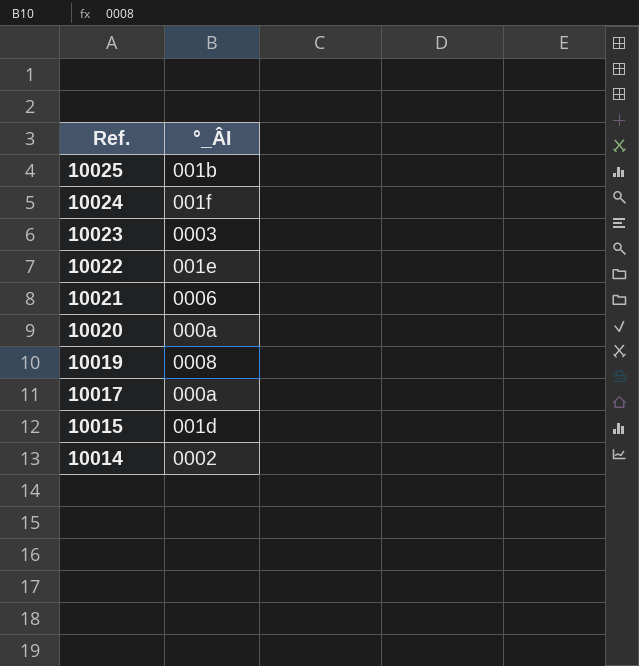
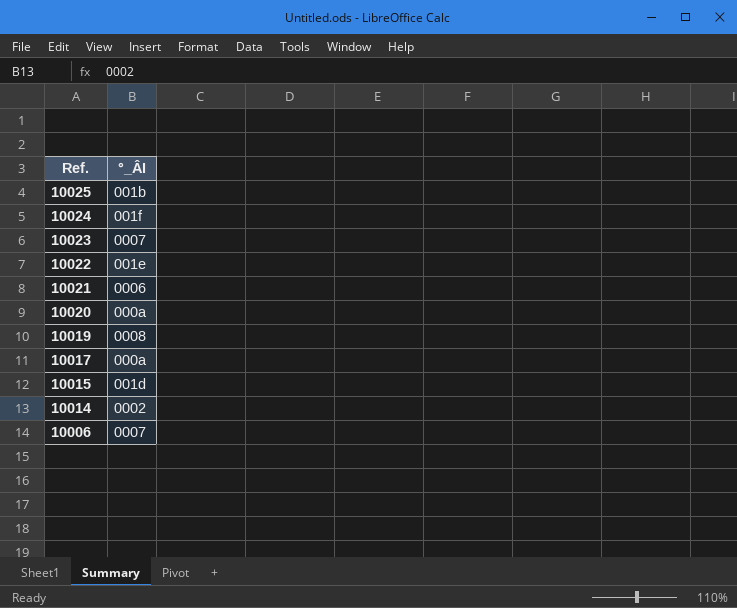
10023 | °_ÂI: 0003 -> 0007
row 10006: none -> 0007

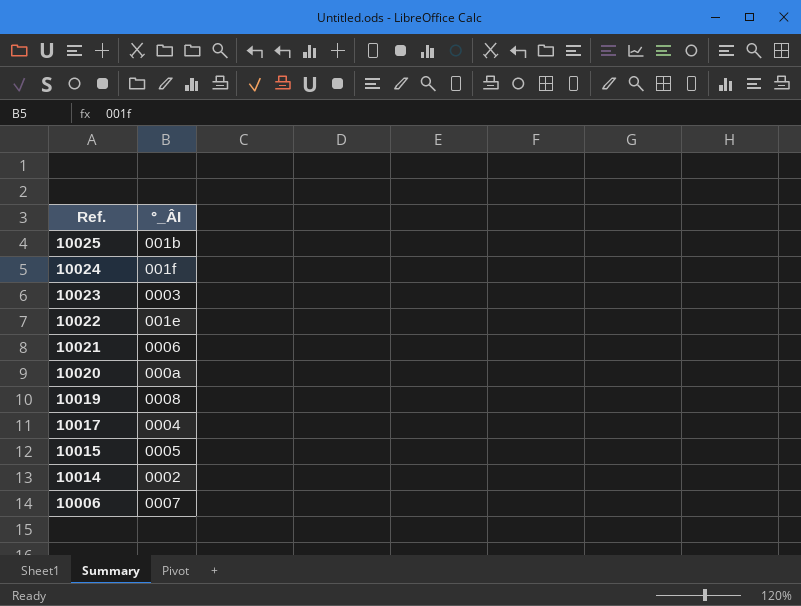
10023 | °_ÂI: 0007 -> 0003
10017 | °_ÂI: 000a -> 0004
10015 | °_ÂI: 001d -> 0005

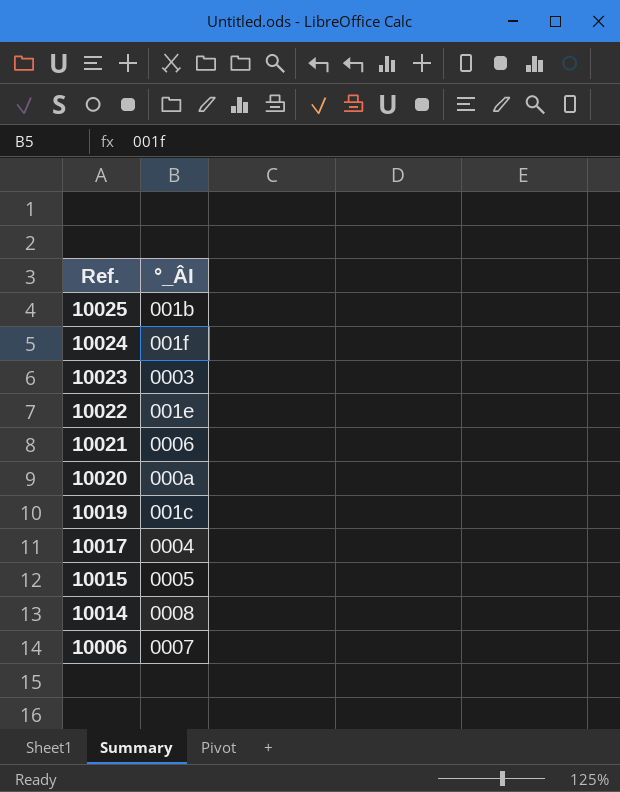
10019 | °_ÂI: 0008 -> 001c
10014 | °_ÂI: 0002 -> 0008

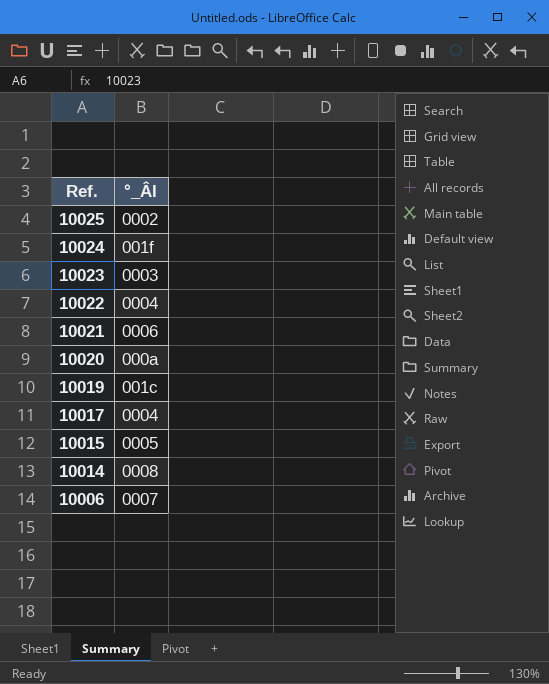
10025 | °_ÂI: 001b -> 0002
10022 | °_ÂI: 001e -> 0004

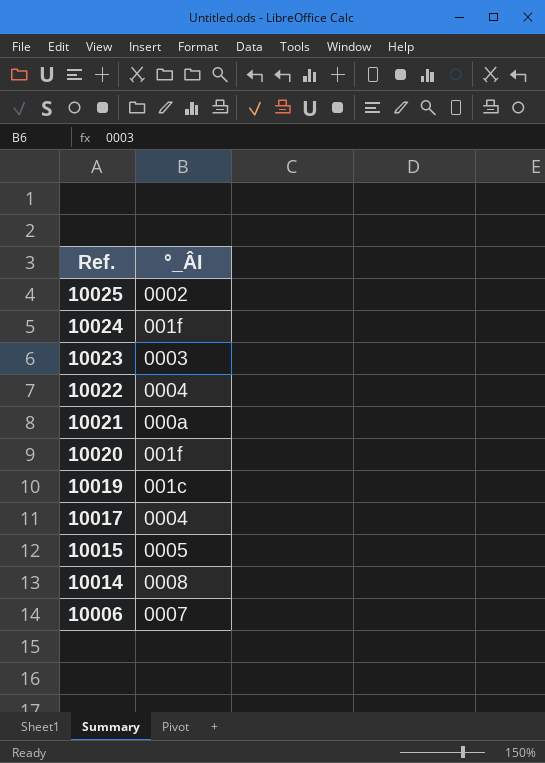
10021 | °_ÂI: 0006 -> 000a
10020 | °_ÂI: 000a -> 001f

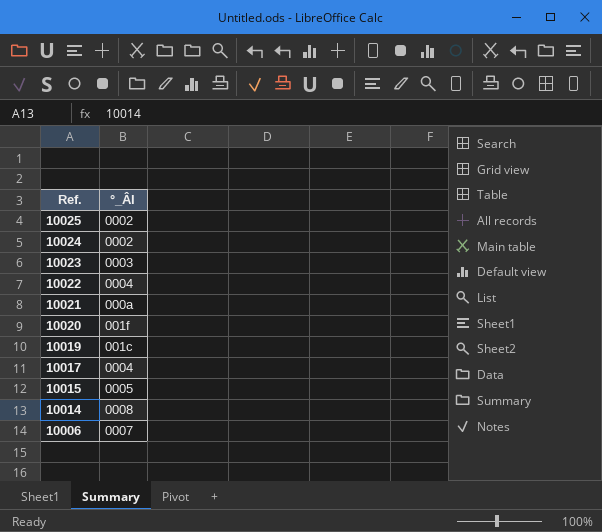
10024 | °_ÂI: 001f -> 0002

